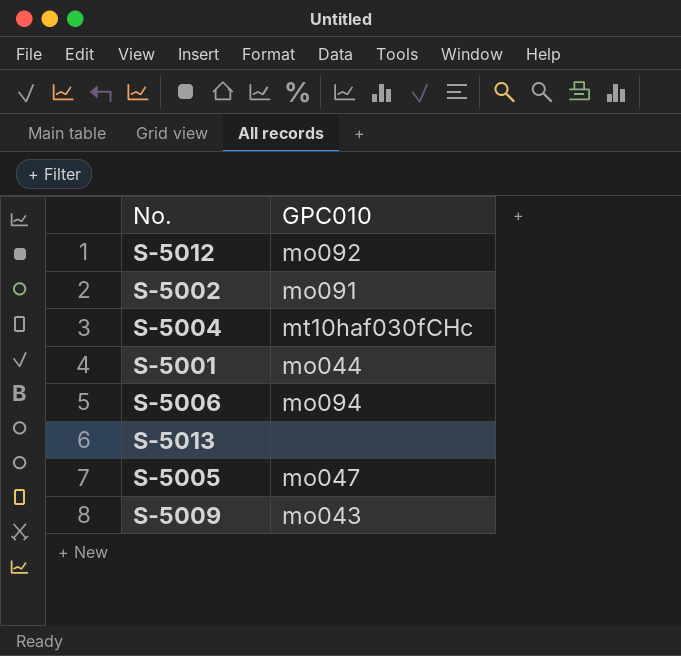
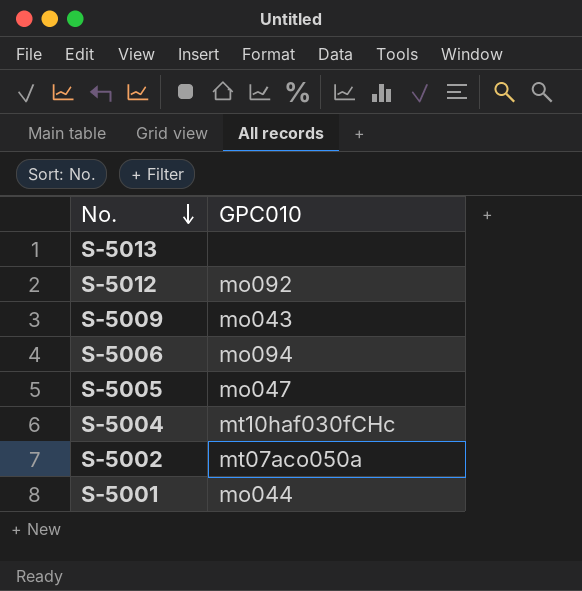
row order: none -> No. descending
S-5002 | GPC010: mo091 -> mt07aco050a

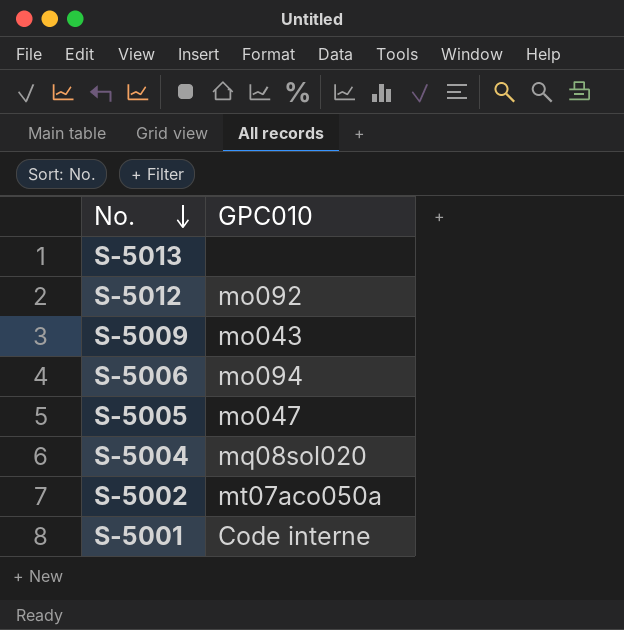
S-5004 | GPC010: mt10haf030fCHc -> mq08sol020
S-5001 | GPC010: mo044 -> Code interne

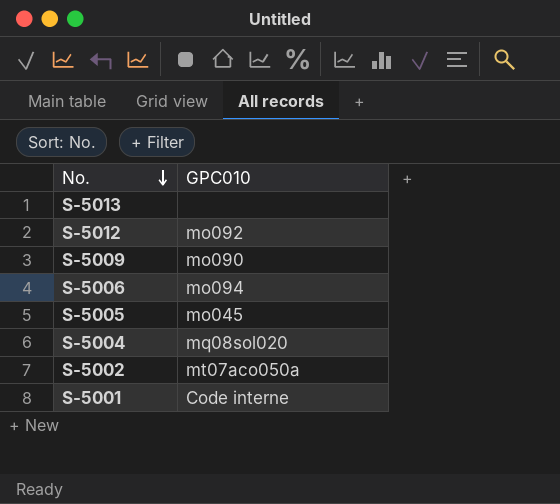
S-5009 | GPC010: mo043 -> mo090
S-5005 | GPC010: mo047 -> mo045

